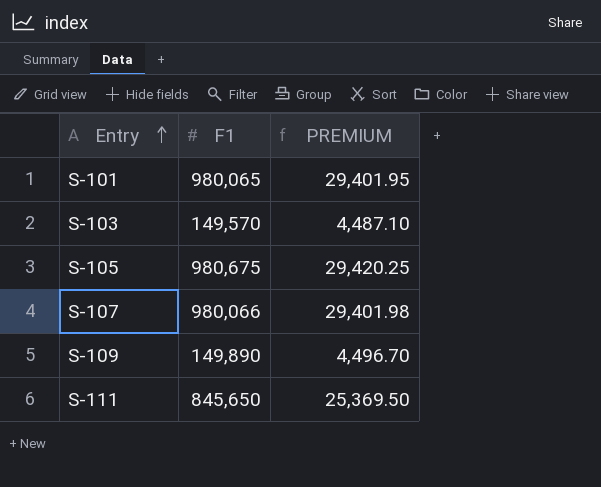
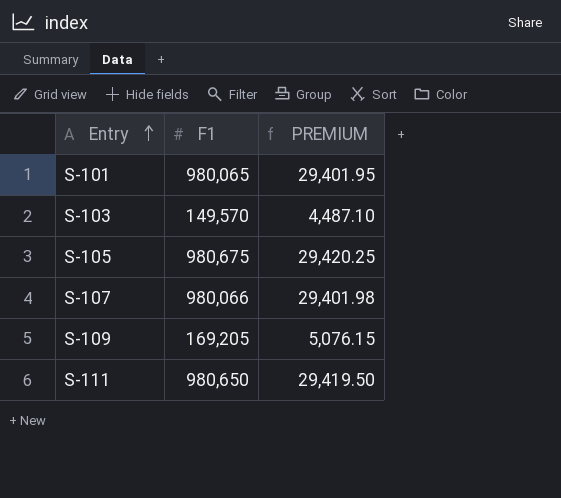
S-109 | F1: 149,890 -> 169,205
S-109 | PREMIUM: 4,496.70 -> 5,076.15
S-111 | F1: 845,650 -> 980,650
S-111 | PREMIUM: 25,369.50 -> 29,419.50

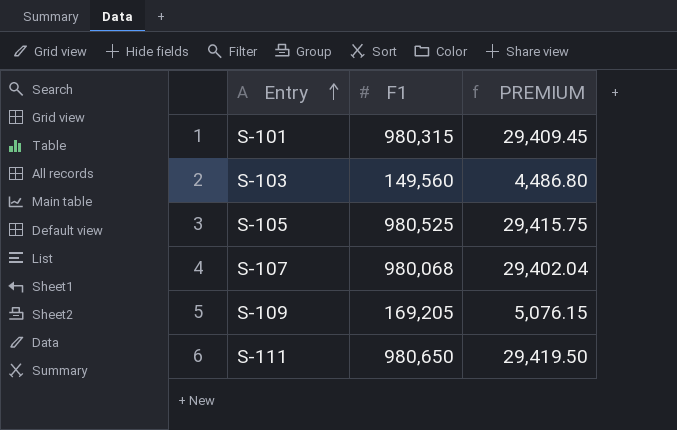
S-101 | F1: 980,065 -> 980,315
S-101 | PREMIUM: 29,401.95 -> 29,409.45
S-103 | F1: 149,570 -> 149,560
S-103 | PREMIUM: 4,487.10 -> 4,486.80
S-105 | F1: 980,675 -> 980,525
S-105 | PREMIUM: 29,420.25 -> 29,415.75
S-107 | F1: 980,066 -> 980,068
S-107 | PREMIUM: 29,401.98 -> 29,402.04

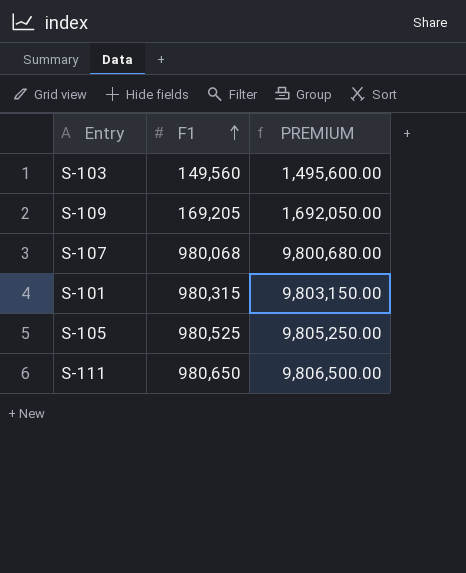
row order: Entry ascending -> F1 ascending
column PREMIUM | formula: [F1] * 0.03 -> [F1] * 10

